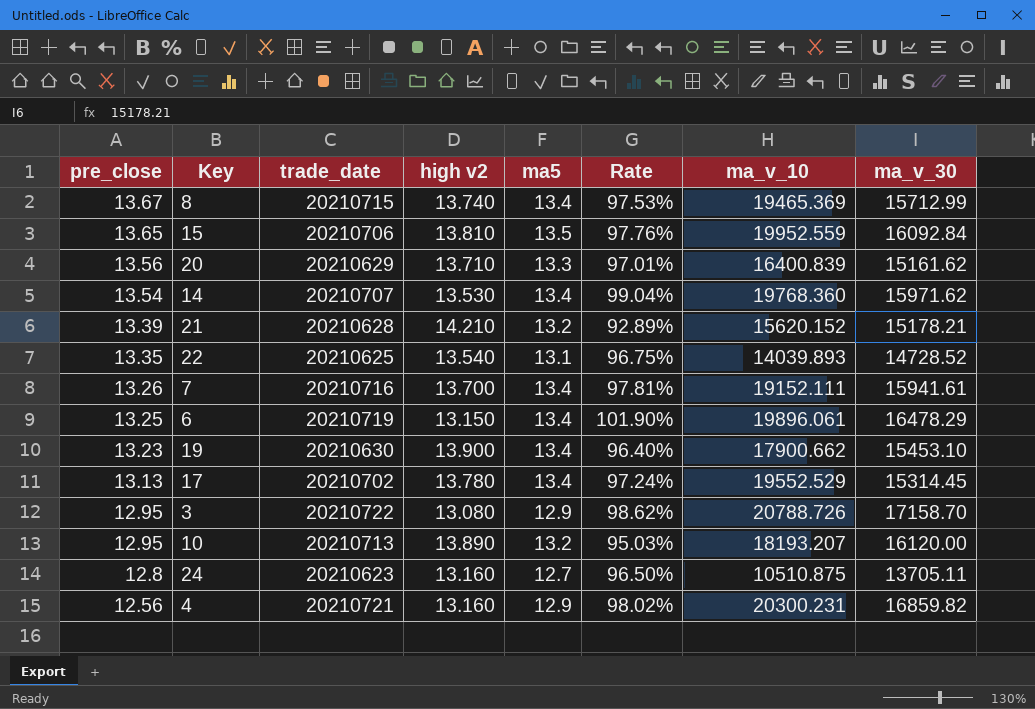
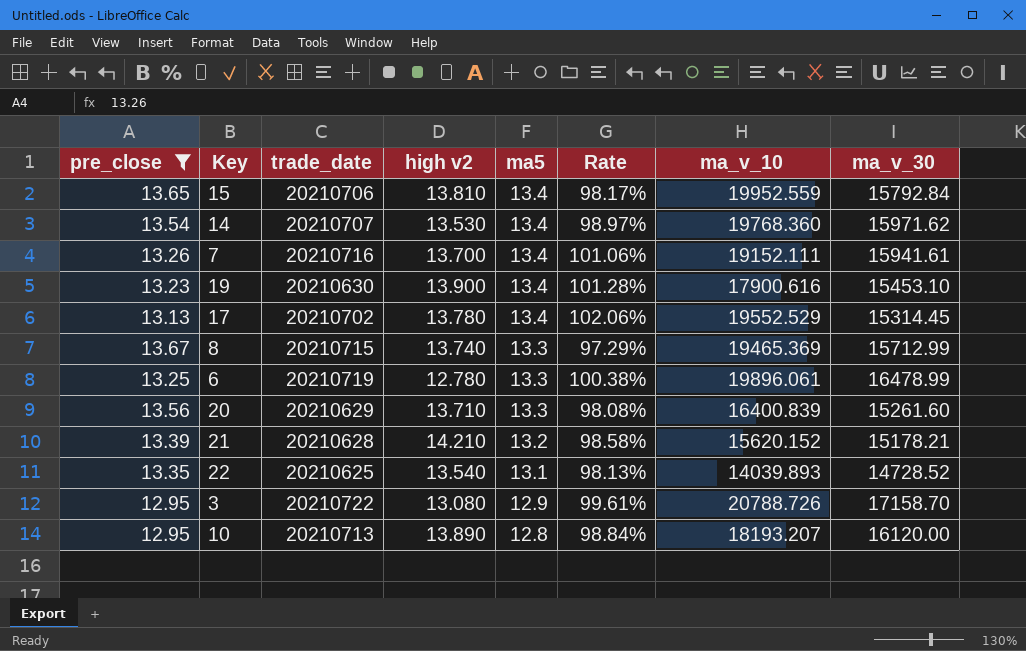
filter: none -> pre_close >= 12.95
row order: pre_close descending -> ma5 descending
column Rate | formula: [ma5] / [high v2] -> [ma5] / [pre_close]
15 | ma5: 13.5 -> 13.4
15 | ma_v_30: 16092.84 -> 15792.84
19 | ma_v_10: 17900.662 -> 17900.616
8 | ma5: 13.4 -> 13.3
6 | high v2: 13.150 -> 12.780
6 | ma5: 13.4 -> 13.3
6 | ma_v_30: 16478.29 -> 16478.99
20 | ma_v_30: 15161.62 -> 15261.60
10 | ma5: 13.2 -> 12.8

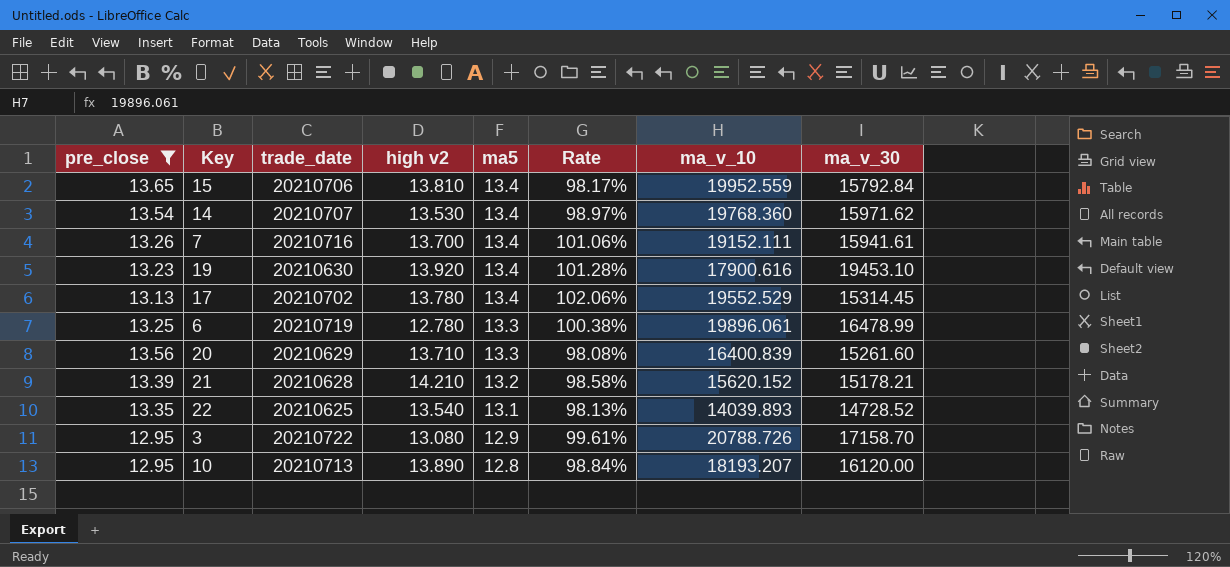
row 8: 13.67 | 20210715 | 13.740 | 13.3 | 97.29% | 19465.369 | 15712.99 -> none
19 | high v2: 13.900 -> 13.920
19 | ma_v_30: 15453.10 -> 19453.10

